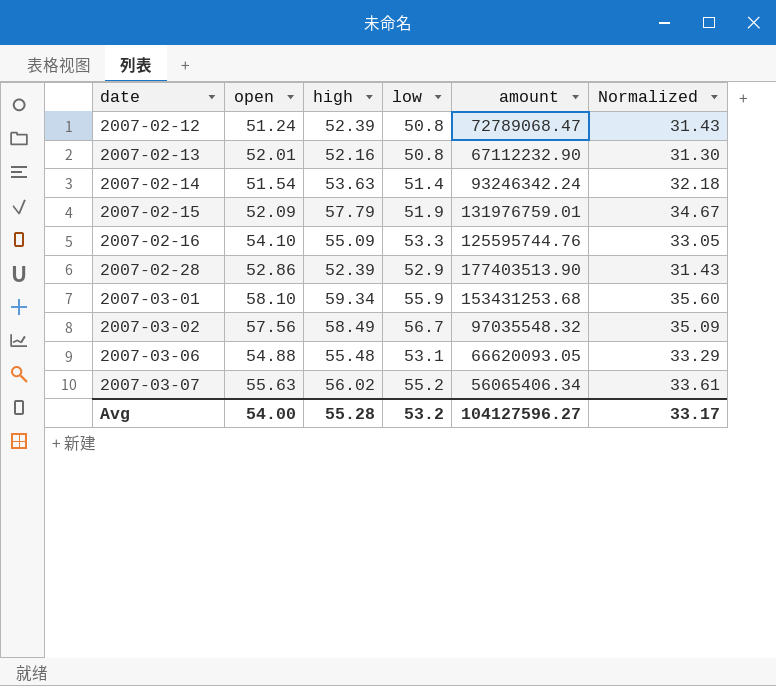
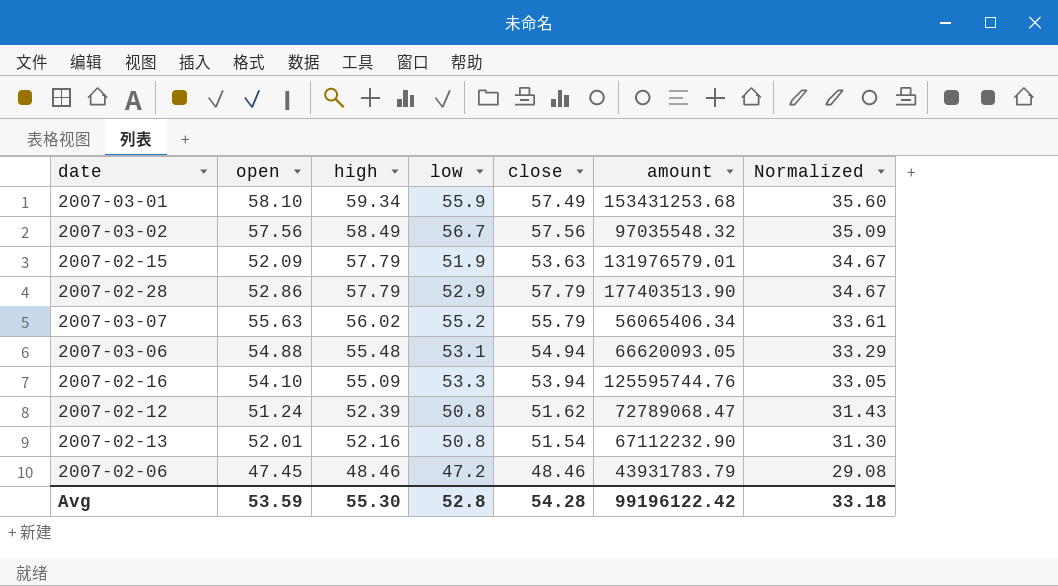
row order: date ascending -> high descending
column close | position: none -> 5
row 2007-02-14: 51.54 | 53.63 | 51.4 | 93246342.24 | 32.18 -> none
2007-02-15 | amount: 131976759.01 -> 131976579.01
2007-02-28 | high: 52.39 -> 57.79
2007-02-28 | Normalized: 31.43 -> 34.67
row 2007-02-06: none -> 47.45 | 48.46 | 47.2 | 48.46 | 43931783.79 | 29.08
Avg | open: 54.00 -> 53.59
Avg | high: 55.28 -> 55.30
Avg | low: 53.2 -> 52.8
Avg | amount: 104127596.27 -> 99196122.42
Avg | Normalized: 33.17 -> 33.18

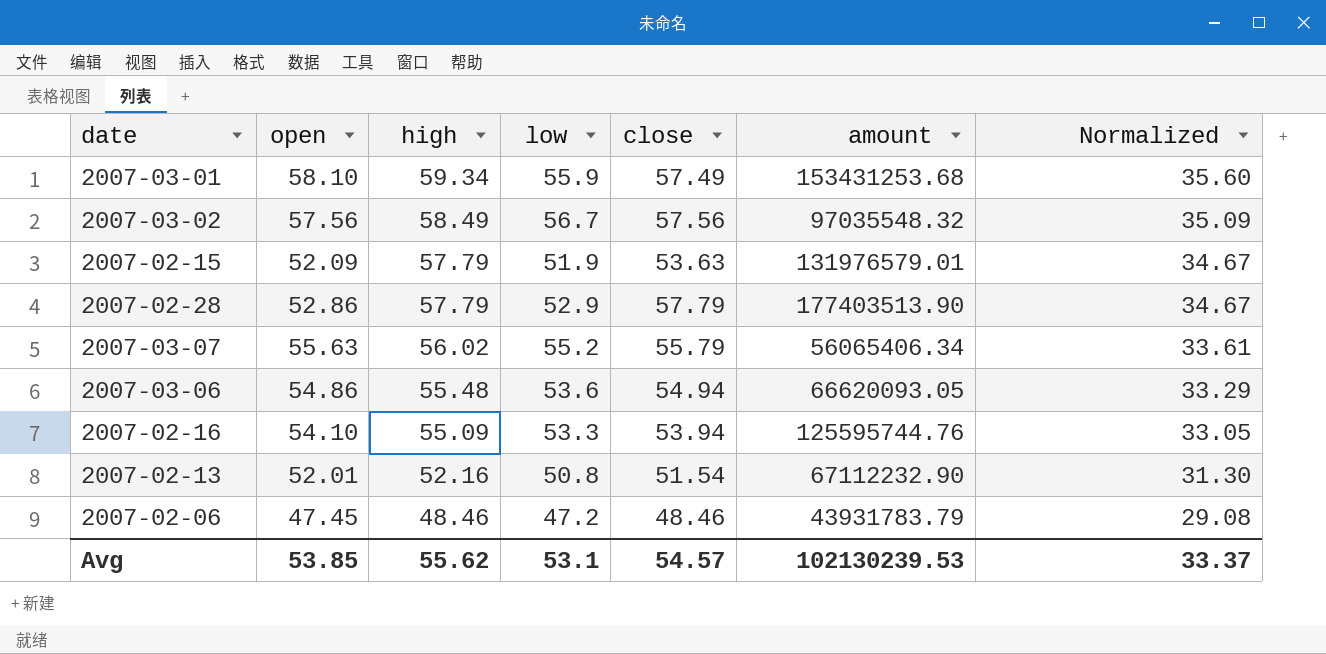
row 2007-02-12: 51.24 | 52.39 | 50.8 | 51.62 | 72789068.47 | 31.43 -> none
2007-03-06 | open: 54.88 -> 54.86
2007-03-06 | low: 53.1 -> 53.6
Avg | open: 53.59 -> 53.85
Avg | high: 55.30 -> 55.62
Avg | low: 52.8 -> 53.1
Avg | close: 54.28 -> 54.57
Avg | amount: 99196122.42 -> 102130239.53
Avg | Normalized: 33.18 -> 33.37

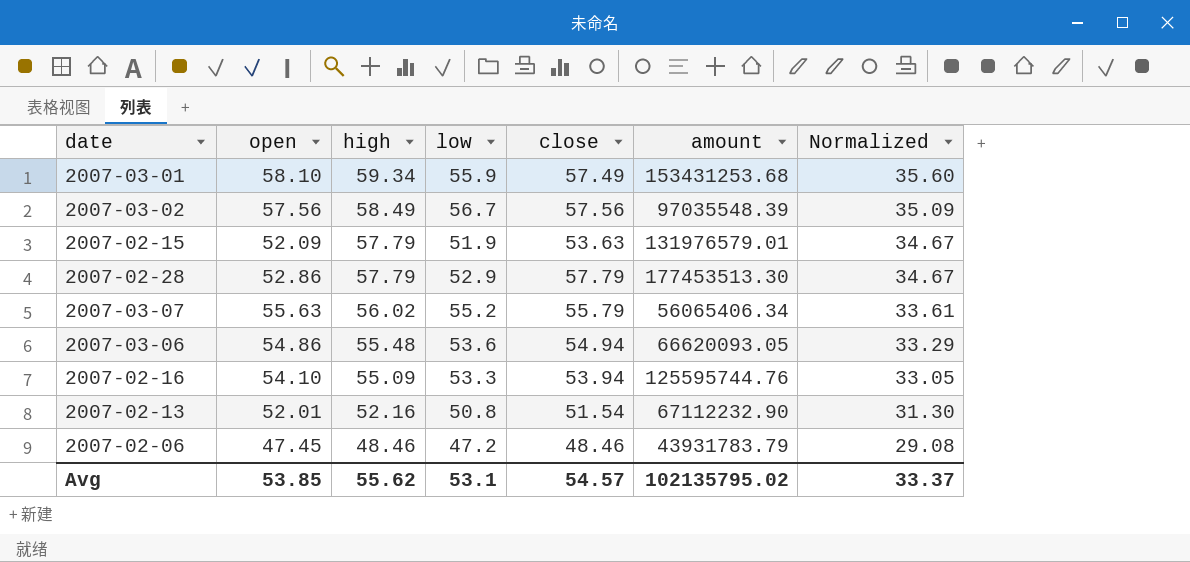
2007-03-02 | amount: 97035548.32 -> 97035548.39
2007-02-28 | amount: 177403513.90 -> 177453513.30
Avg | amount: 102130239.53 -> 102135795.02

